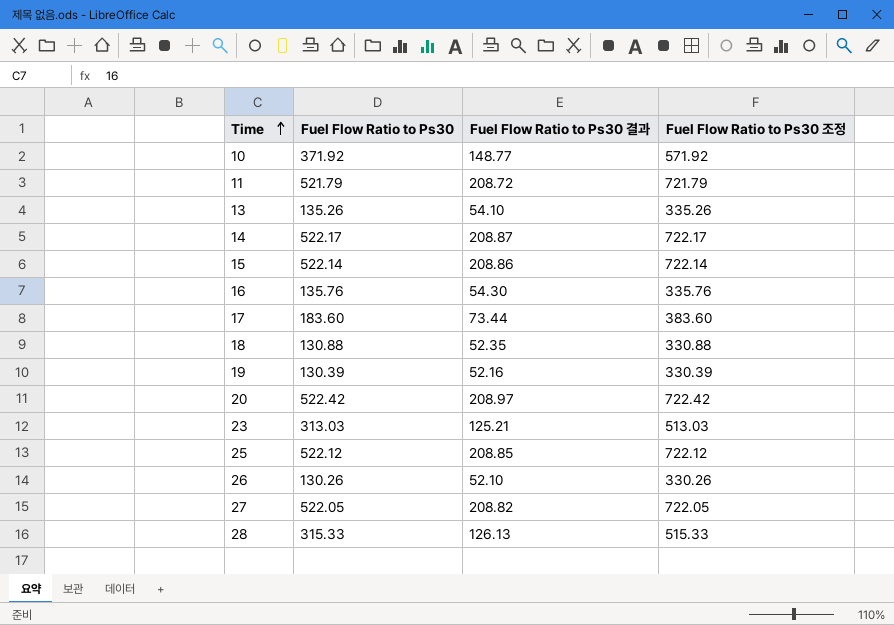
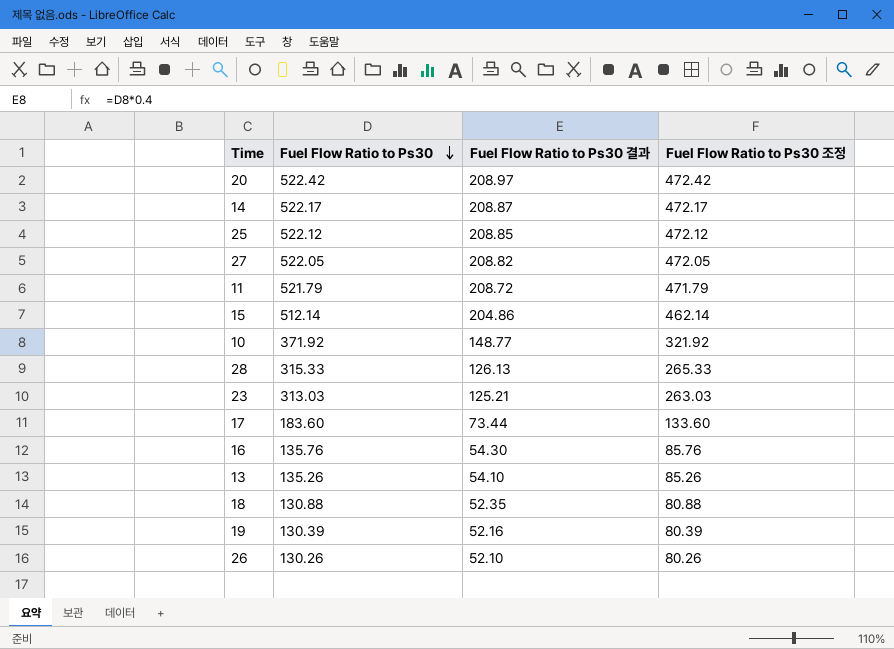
row order: Time ascending -> Fuel Flow Ratio to Ps30 descending
column Fuel Flow Ratio to Ps30 조정 | formula: [Fuel Flow Ratio to Ps30] + 200 -> [Fuel Flow Ratio to Ps30] - 50
15 | Fuel Flow Ratio to Ps30: 522.14 -> 512.14
15 | Fuel Flow Ratio to Ps30 결과: 208.86 -> 204.86

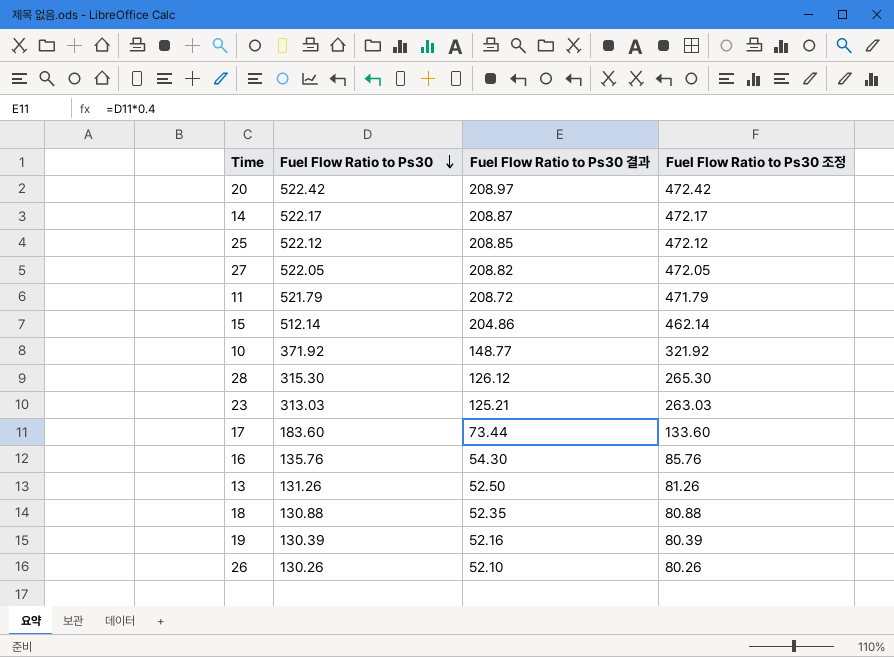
28 | Fuel Flow Ratio to Ps30: 315.33 -> 315.30
28 | Fuel Flow Ratio to Ps30 결과: 126.13 -> 126.12
28 | Fuel Flow Ratio to Ps30 조정: 265.33 -> 265.30
13 | Fuel Flow Ratio to Ps30: 135.26 -> 131.26
13 | Fuel Flow Ratio to Ps30 결과: 54.10 -> 52.50
13 | Fuel Flow Ratio to Ps30 조정: 85.26 -> 81.26

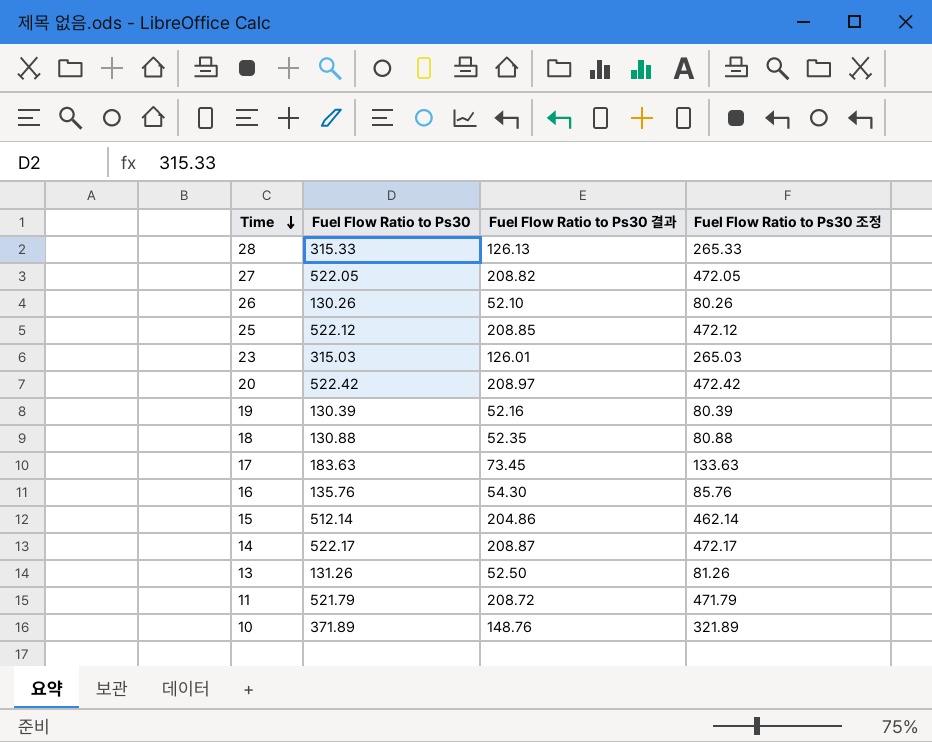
row order: Fuel Flow Ratio to Ps30 descending -> Time descending
28 | Fuel Flow Ratio to Ps30: 315.30 -> 315.33
28 | Fuel Flow Ratio to Ps30 결과: 126.12 -> 126.13
28 | Fuel Flow Ratio to Ps30 조정: 265.30 -> 265.33
23 | Fuel Flow Ratio to Ps30: 313.03 -> 315.03
23 | Fuel Flow Ratio to Ps30 결과: 125.21 -> 126.01
23 | Fuel Flow Ratio to Ps30 조정: 263.03 -> 265.03
17 | Fuel Flow Ratio to Ps30: 183.60 -> 183.63
17 | Fuel Flow Ratio to Ps30 결과: 73.44 -> 73.45
17 | Fuel Flow Ratio to Ps30 조정: 133.60 -> 133.63
10 | Fuel Flow Ratio to Ps30: 371.92 -> 371.89
10 | Fuel Flow Ratio to Ps30 결과: 148.77 -> 148.76
10 | Fuel Flow Ratio to Ps30 조정: 321.92 -> 321.89

